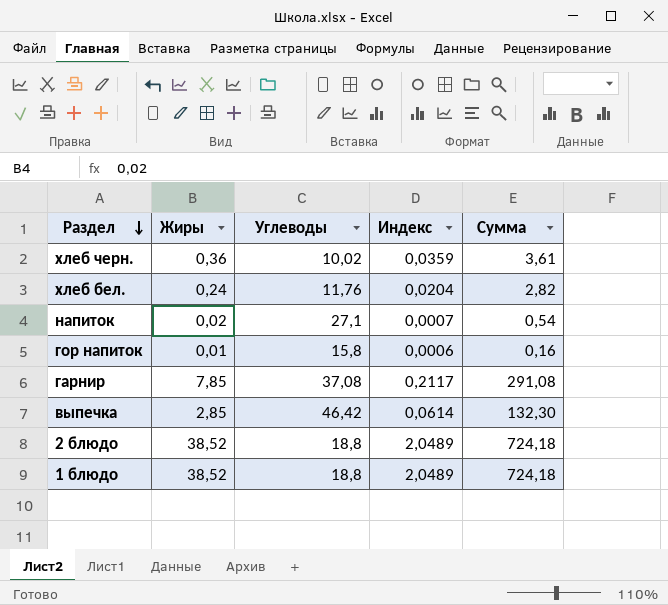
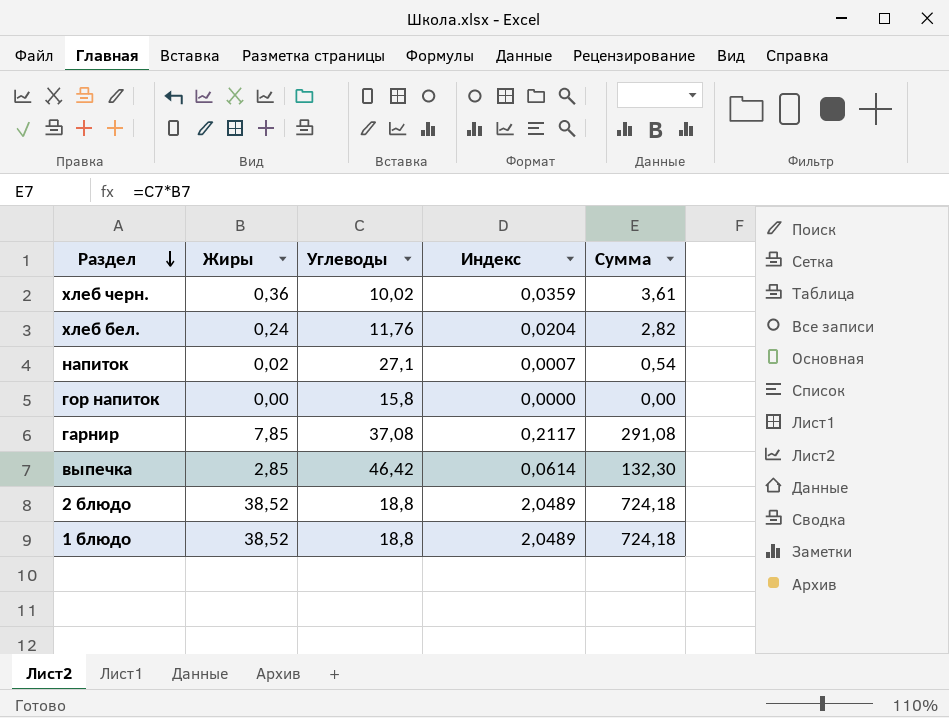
гор напиток | Жиры: 0,01 -> 0,00
гор напиток | Индекс: 0,0006 -> 0,0000
гор напиток | Сумма: 0,16 -> 0,00

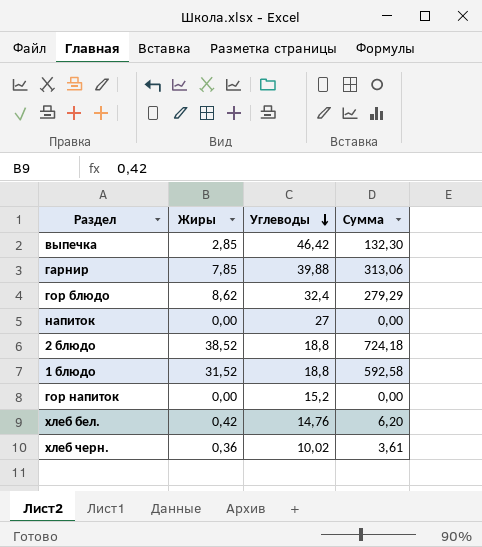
row order: Раздел descending -> Углеводы descending
column Индекс | formula: [Жиры] / [Углеводы] -> none
гарнир | Углеводы: 37,08 -> 39,88
гарнир | Сумма: 291,08 -> 313,06
row гор блюдо: none -> 8,62 | 32,4 | 279,29
напиток | Жиры: 0,02 -> 0,00
напиток | Углеводы: 27,1 -> 27
напиток | Сумма: 0,54 -> 0,00
1 блюдо | Жиры: 38,52 -> 31,52
1 блюдо | Сумма: 724,18 -> 592,58
гор напиток | Углеводы: 15,8 -> 15,2
хлеб бел. | Жиры: 0,24 -> 0,42
хлеб бел. | Углеводы: 11,76 -> 14,76
хлеб бел. | Сумма: 2,82 -> 6,20

